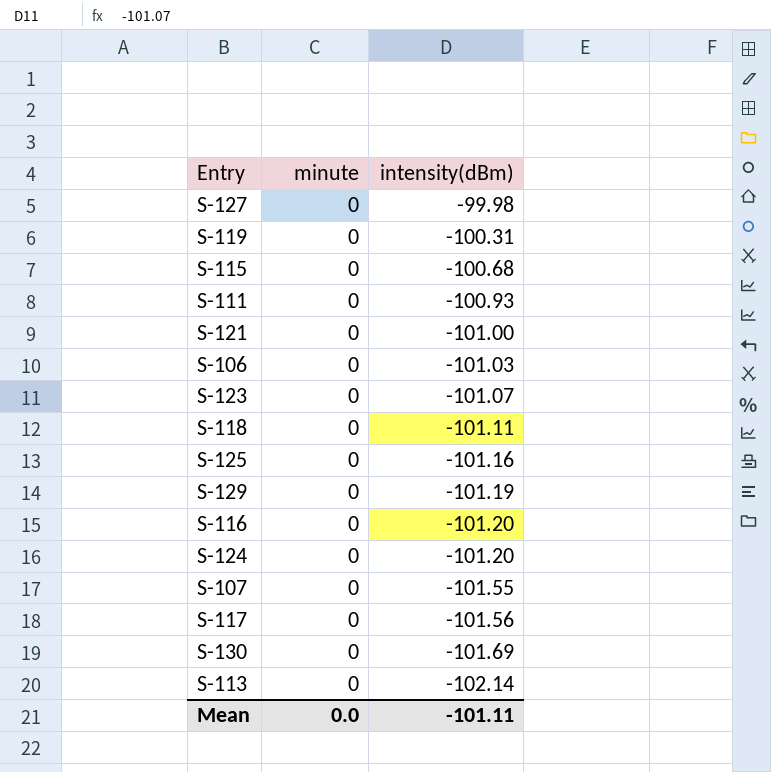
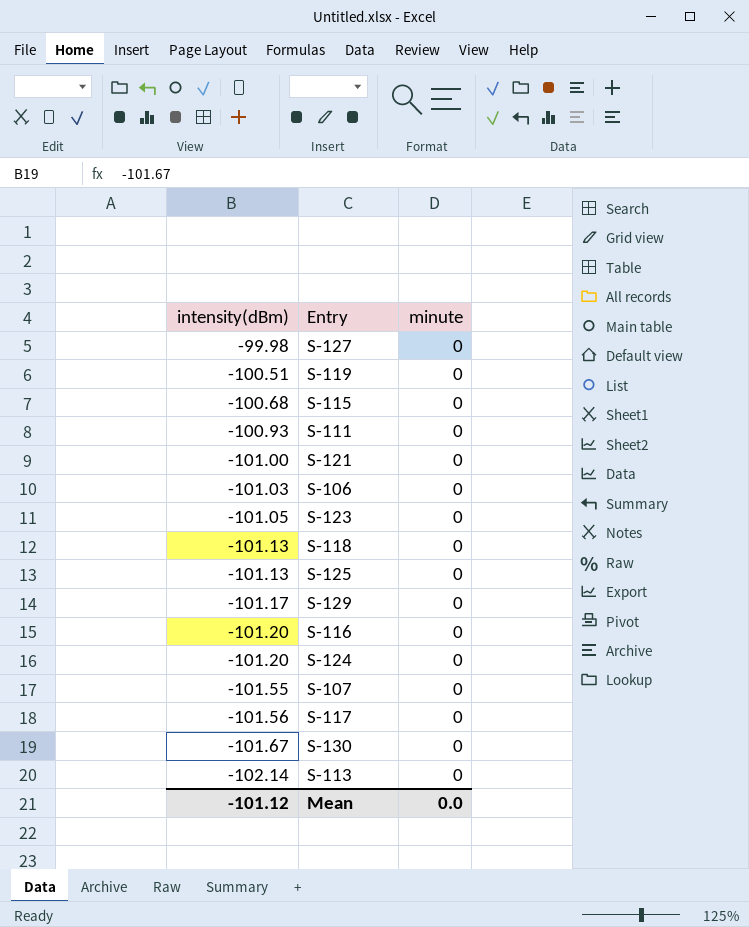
column intensity(dBm) | position: 3 -> 1
S-119 | intensity(dBm): -100.31 -> -100.51
S-123 | intensity(dBm): -101.07 -> -101.05
S-118 | intensity(dBm): -101.11 -> -101.13
S-125 | intensity(dBm): -101.16 -> -101.13
S-129 | intensity(dBm): -101.19 -> -101.17
S-130 | intensity(dBm): -101.69 -> -101.67
Mean | intensity(dBm): -101.11 -> -101.12

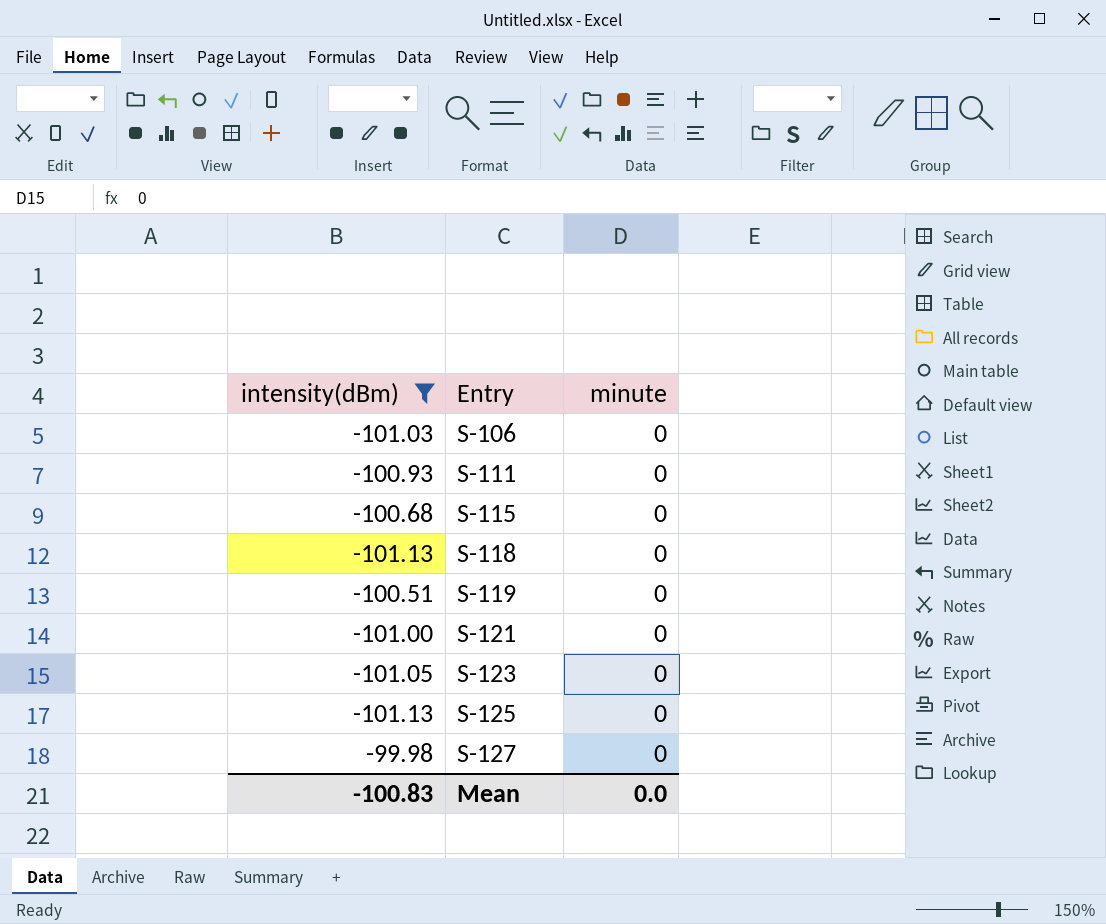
filter: none -> intensity(dBm) >= -101.13
row order: intensity(dBm) descending -> Entry ascending
Mean | intensity(dBm): -101.12 -> -100.83

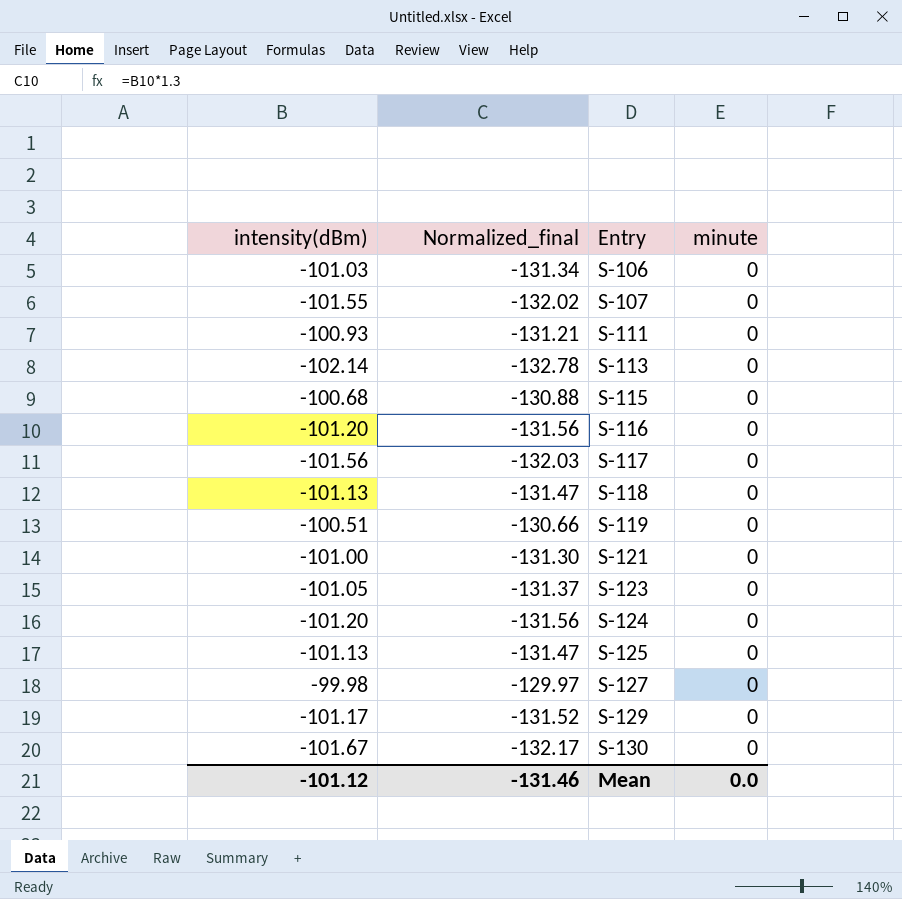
filter: intensity(dBm) >= -101.13 -> none
column Normalized_final | formula: none -> [intensity(dBm)] * 1.3
Mean | intensity(dBm): -100.83 -> -101.12

